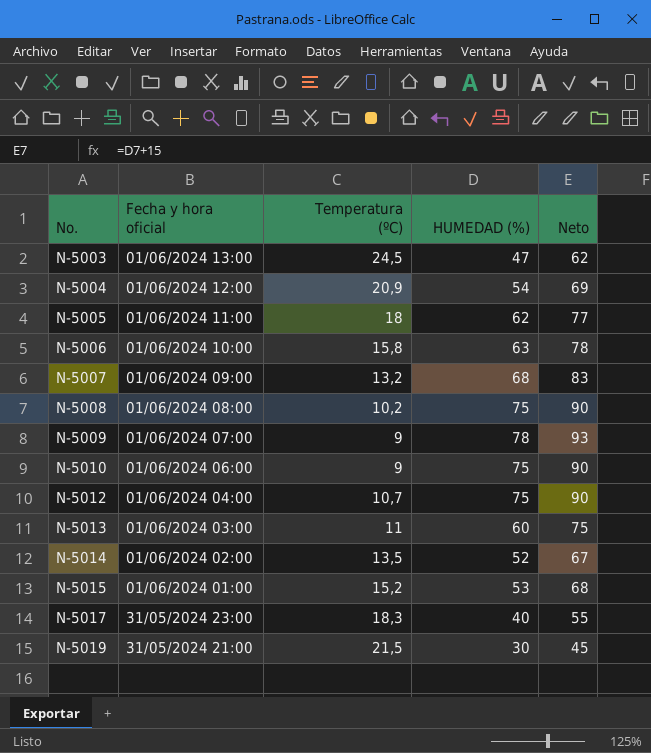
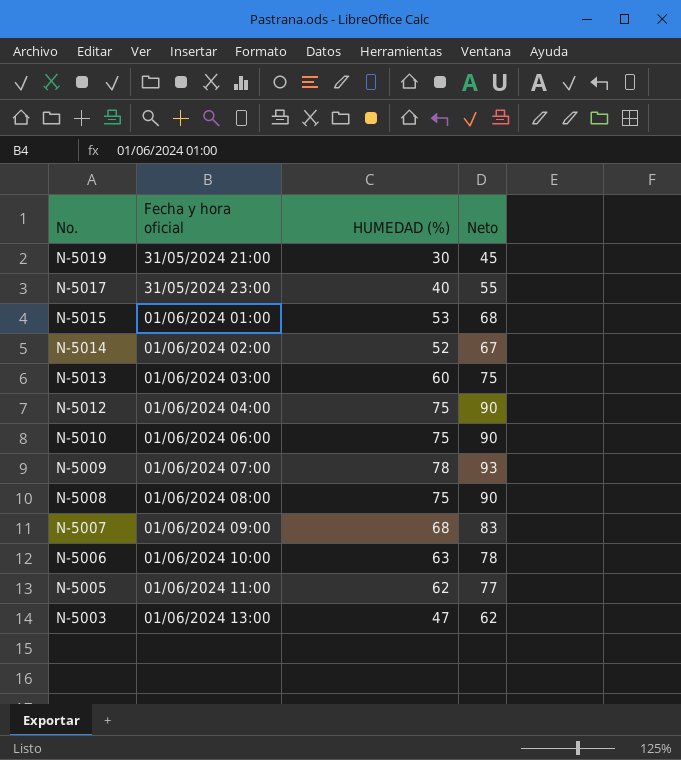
row order: No. ascending -> No. descending
column Temperatura (ºC) | position: 3 -> none
row N-5004: 01/06/2024 12:00 | 20,9 | 54 | 69 -> none

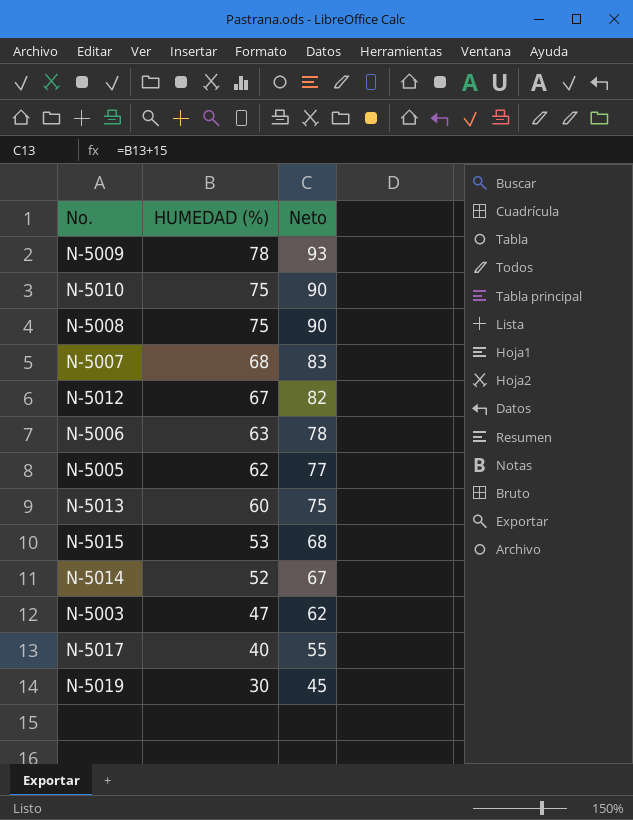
row order: No. descending -> HUMEDAD (%) descending
column Fecha y hora oficial | position: 2 -> none
N-5012 | HUMEDAD (%): 75 -> 67
N-5012 | Neto: 90 -> 82

